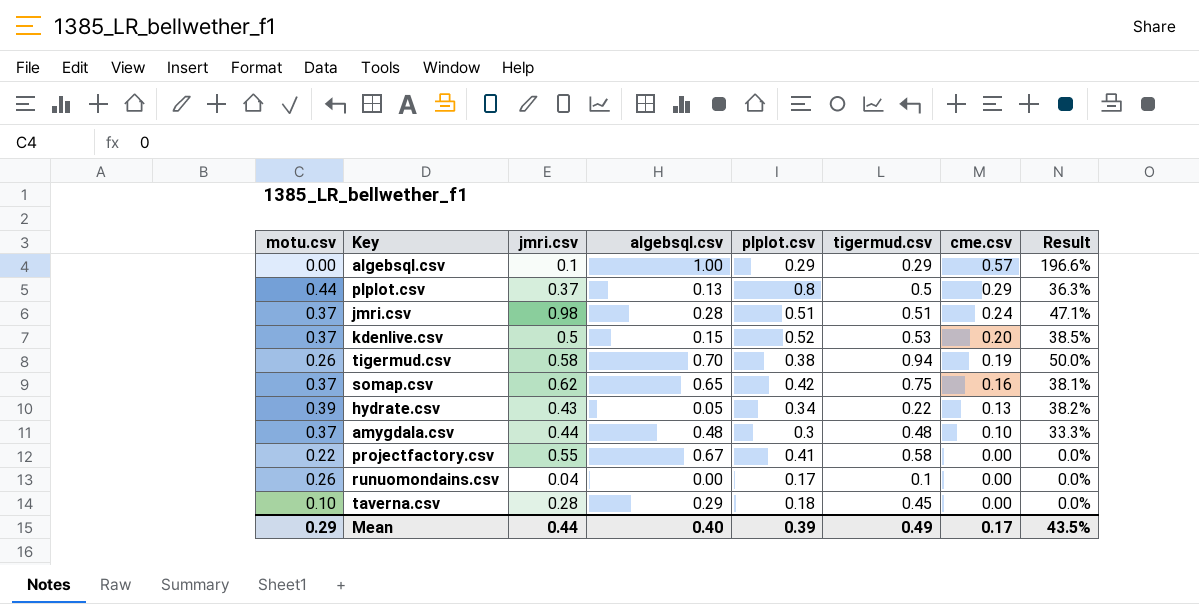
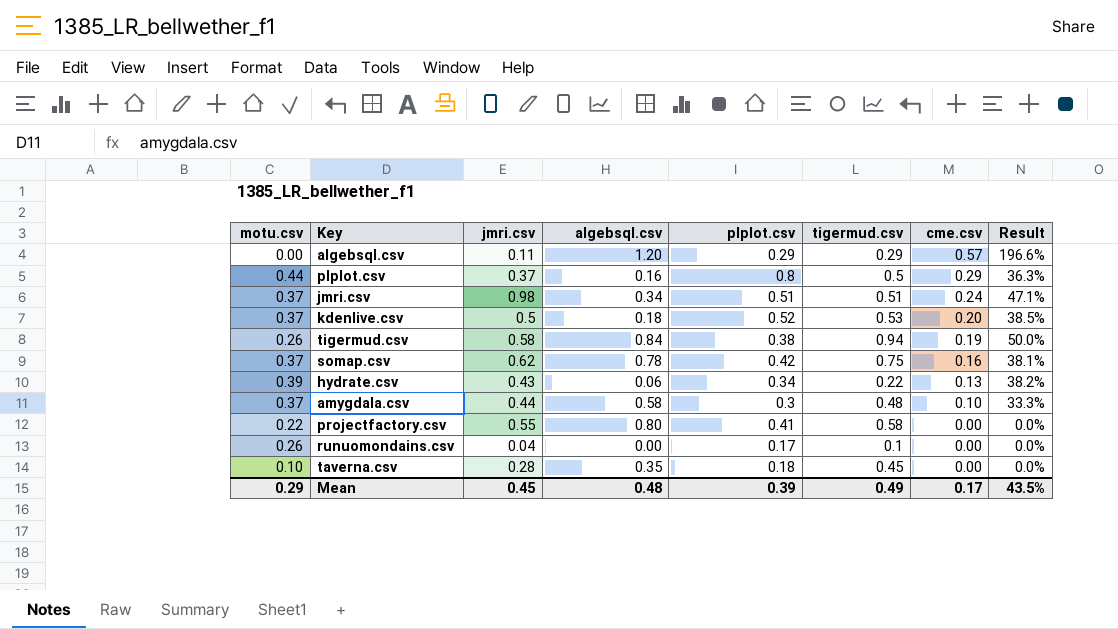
algebsql.csv | jmri.csv: 0.1 -> 0.11
algebsql.csv | algebsql.csv: 1.00 -> 1.20
plplot.csv | algebsql.csv: 0.13 -> 0.16
jmri.csv | algebsql.csv: 0.28 -> 0.34
kdenlive.csv | algebsql.csv: 0.15 -> 0.18
tigermud.csv | algebsql.csv: 0.70 -> 0.84
somap.csv | algebsql.csv: 0.65 -> 0.78
hydrate.csv | algebsql.csv: 0.05 -> 0.06
amygdala.csv | algebsql.csv: 0.48 -> 0.58
projectfactory.csv | algebsql.csv: 0.67 -> 0.80
taverna.csv | algebsql.csv: 0.29 -> 0.35
Mean | jmri.csv: 0.44 -> 0.45
Mean | algebsql.csv: 0.40 -> 0.48

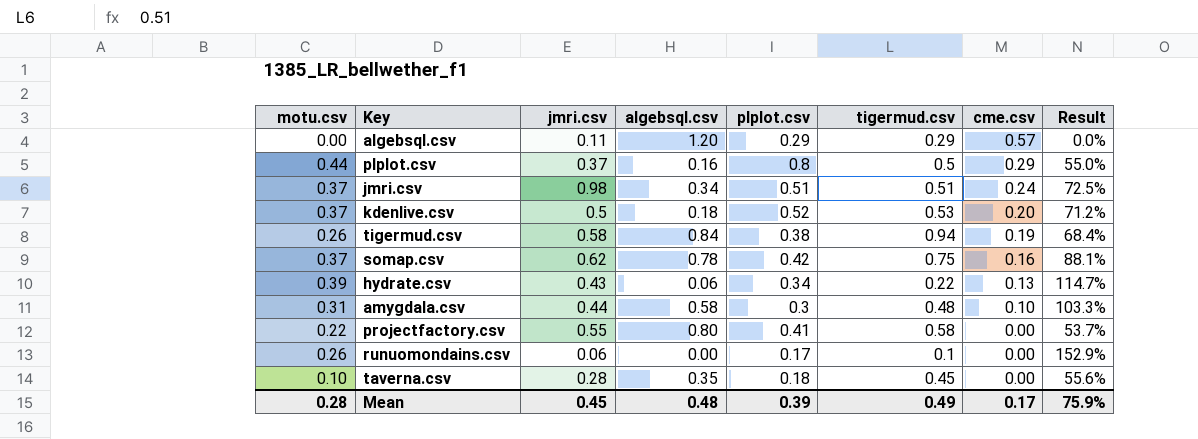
column Result | formula: [cme.csv] / [plplot.csv] -> [motu.csv] / [plplot.csv]
amygdala.csv | motu.csv: 0.37 -> 0.31
runuomondains.csv | jmri.csv: 0.04 -> 0.06
Mean | motu.csv: 0.29 -> 0.28
Mean | Result: 43.5% -> 75.9%

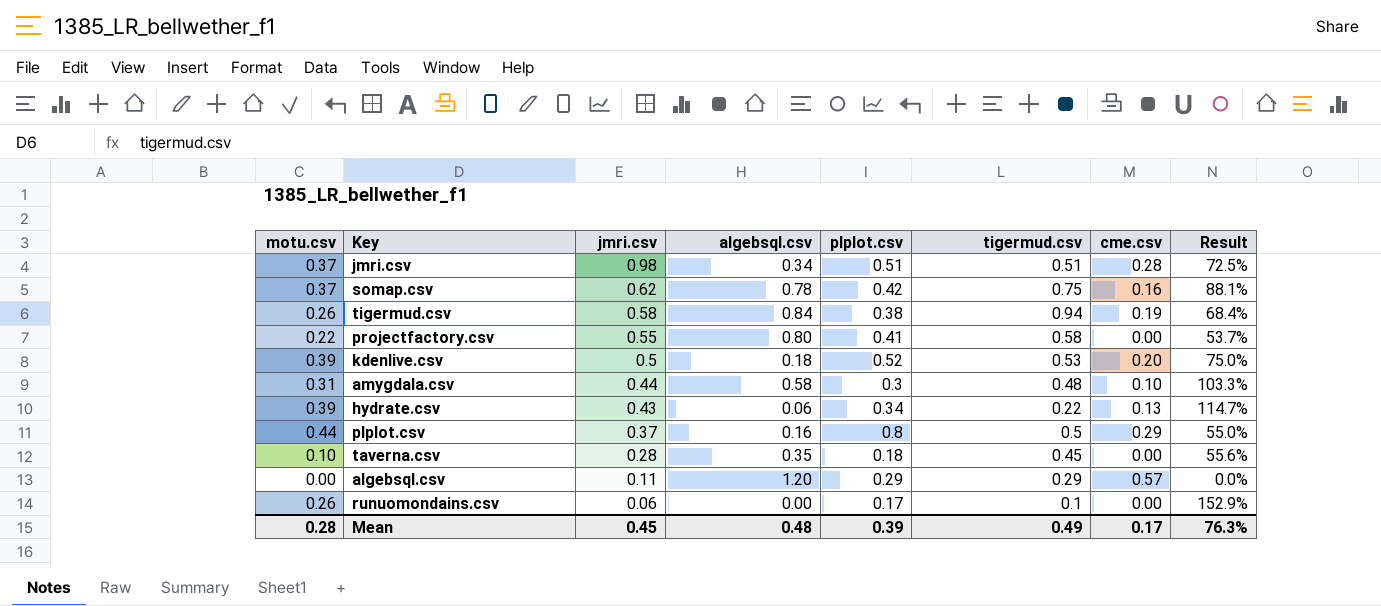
row order: cme.csv descending -> jmri.csv descending
jmri.csv | cme.csv: 0.24 -> 0.28
kdenlive.csv | motu.csv: 0.37 -> 0.39
kdenlive.csv | Result: 71.2% -> 75.0%
Mean | Result: 75.9% -> 76.3%

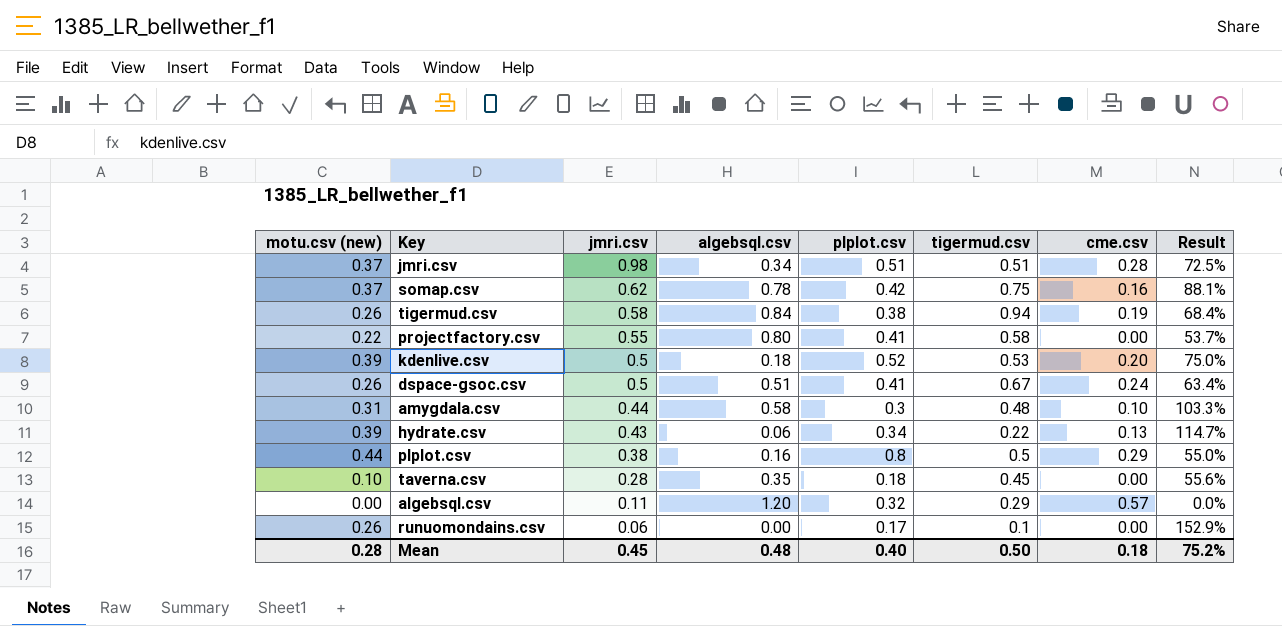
column name: motu.csv -> motu.csv (new)
row dspace-gsoc.csv: none -> 0.26 | 0.5 | 0.51 | 0.41 | 0.67 | 0.24 | 63.4%
plplot.csv | jmri.csv: 0.37 -> 0.38
algebsql.csv | plplot.csv: 0.29 -> 0.32
Mean | plplot.csv: 0.39 -> 0.40
Mean | tigermud.csv: 0.49 -> 0.50
Mean | cme.csv: 0.17 -> 0.18
Mean | Result: 76.3% -> 75.2%

